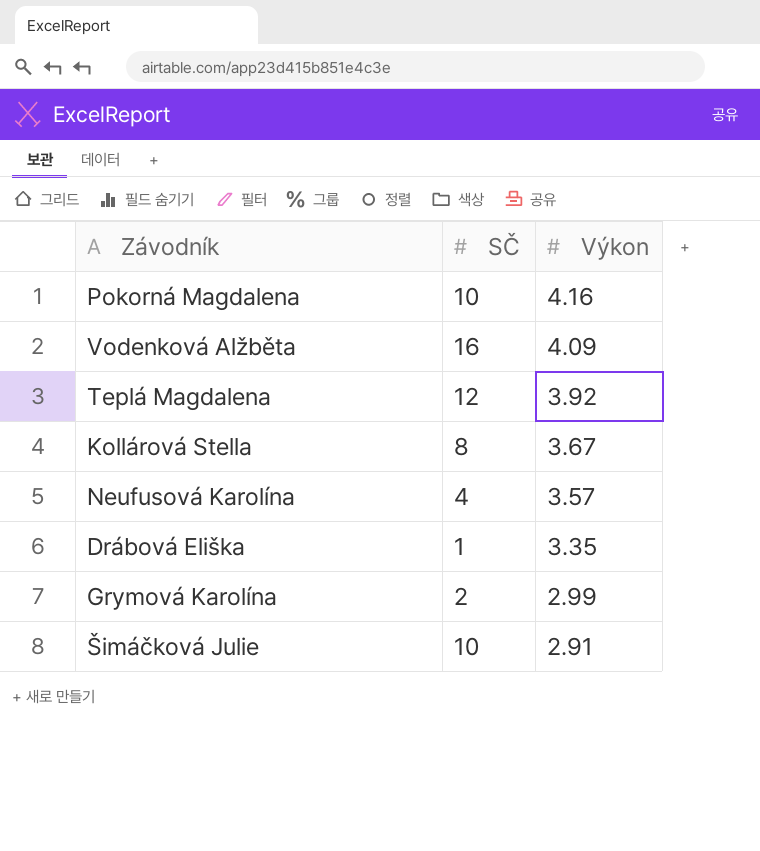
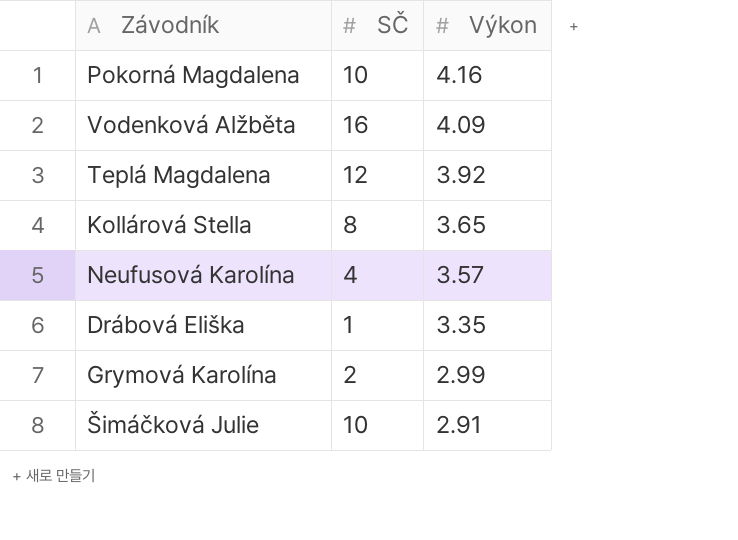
Kollárová Stella | Výkon: 3.67 -> 3.65

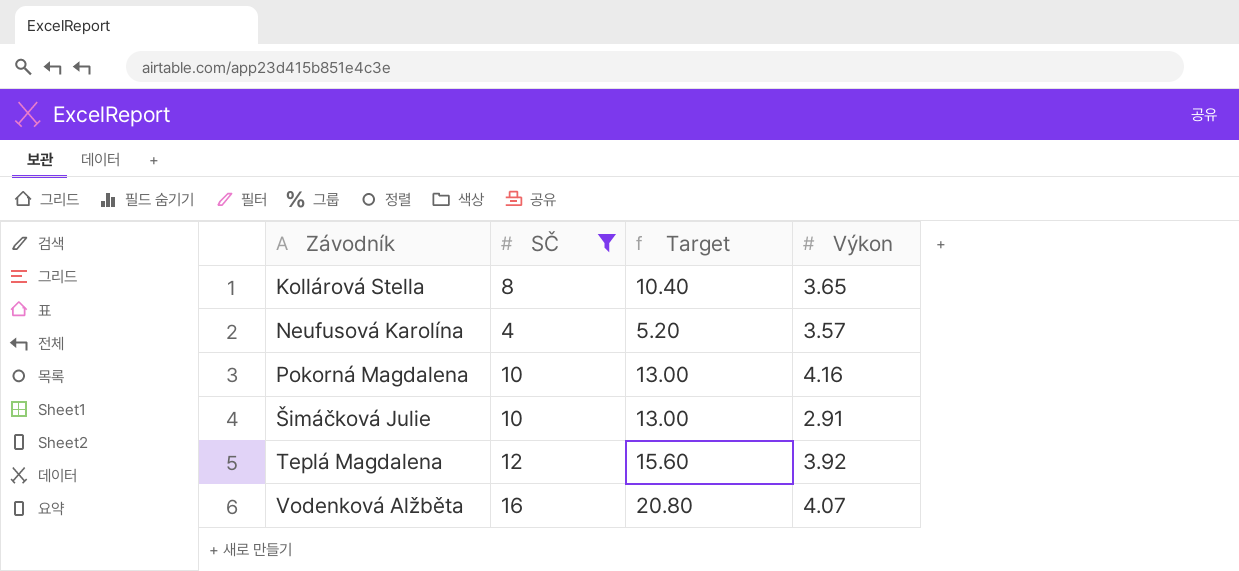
filter: none -> SČ >= 4
row order: Výkon descending -> Závodník ascending
column Target | formula: none -> [SČ] * 1.3
Vodenková Alžběta | Výkon: 4.09 -> 4.07

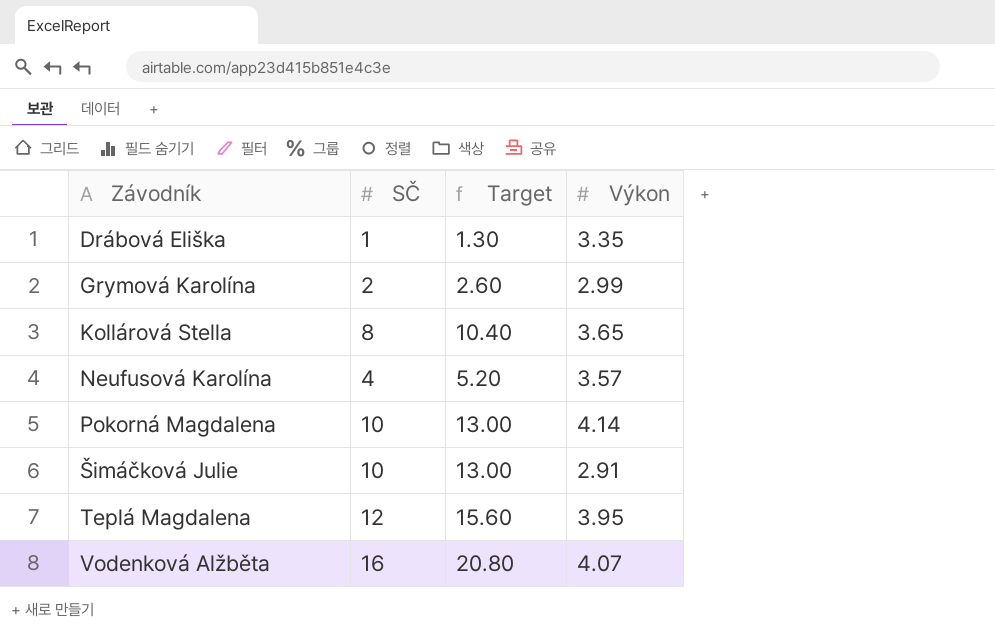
filter: SČ >= 4 -> none
Pokorná Magdalena | Výkon: 4.16 -> 4.14
Teplá Magdalena | Výkon: 3.92 -> 3.95

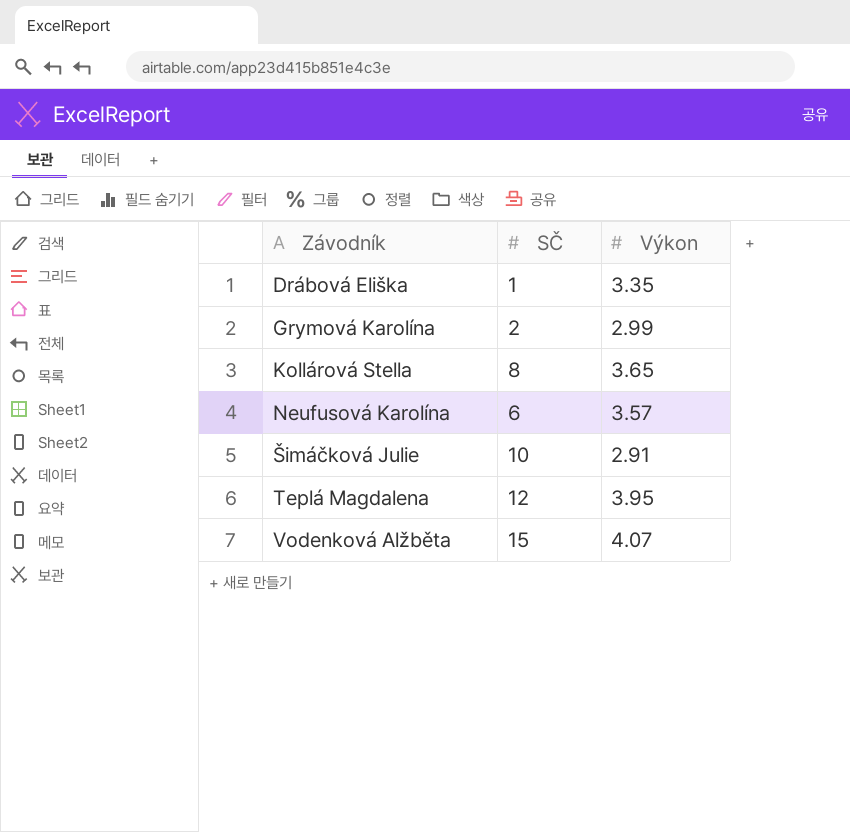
column Target | formula: [SČ] * 1.3 -> none
row Pokorná Magdalena: 10 | 13.00 | 4.14 -> none
Neufusová Karolína | SČ: 4 -> 6
Vodenková Alžběta | SČ: 16 -> 15

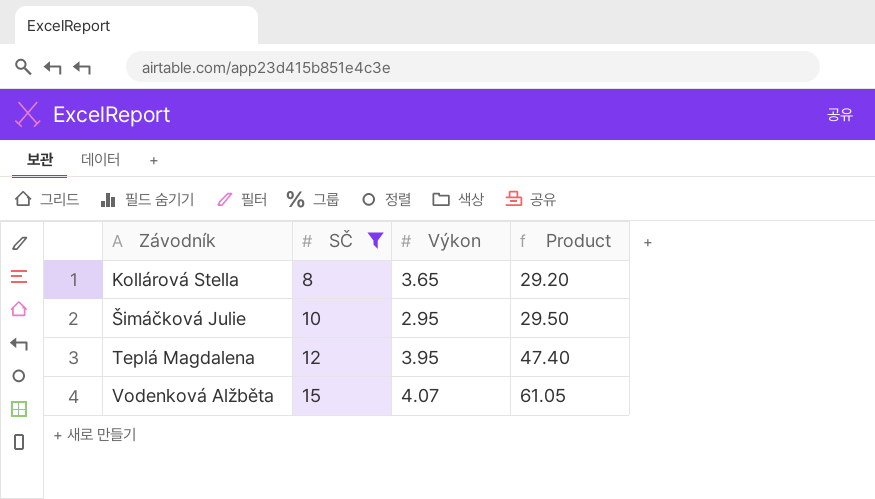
filter: none -> SČ >= 8
column Product | formula: none -> [SČ] * [Výkon]
Šimáčková Julie | Výkon: 2.91 -> 2.95

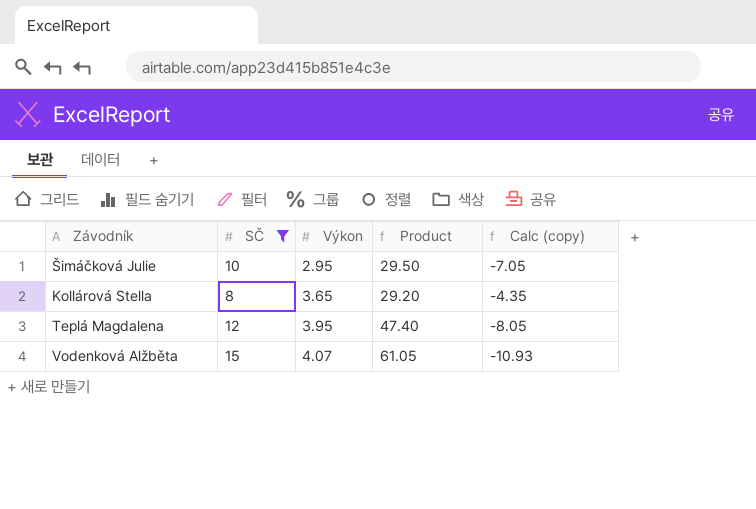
row order: Závodník ascending -> Výkon ascending
column Calc (copy) | formula: none -> [Výkon] - [SČ]

